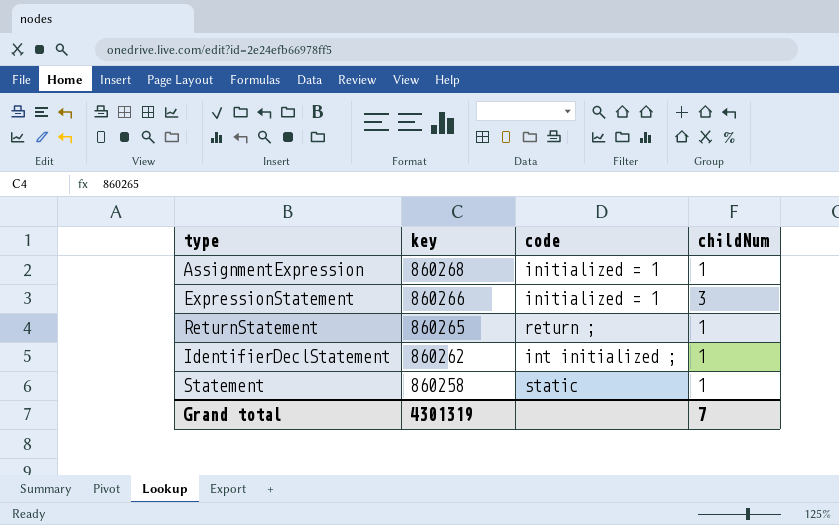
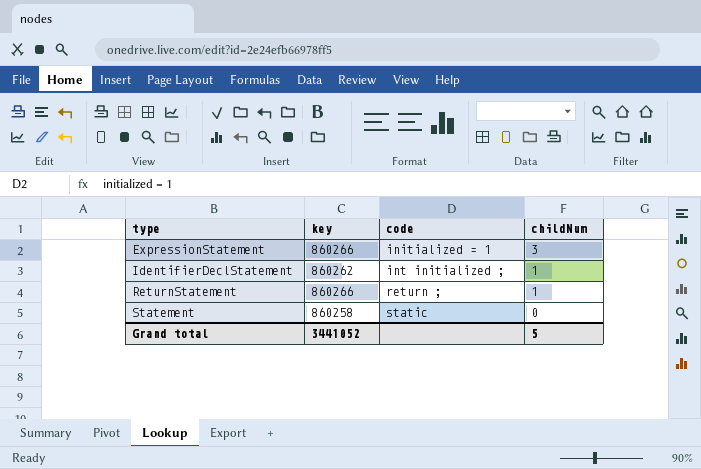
row order: key descending -> type ascending
row AssignmentExpression: 860268 | initialized = 1 | 1 -> none
ReturnStatement | key: 860265 -> 860266
Statement | childNum: 1 -> 0
Grand total | key: 4301319 -> 3441052
Grand total | childNum: 7 -> 5

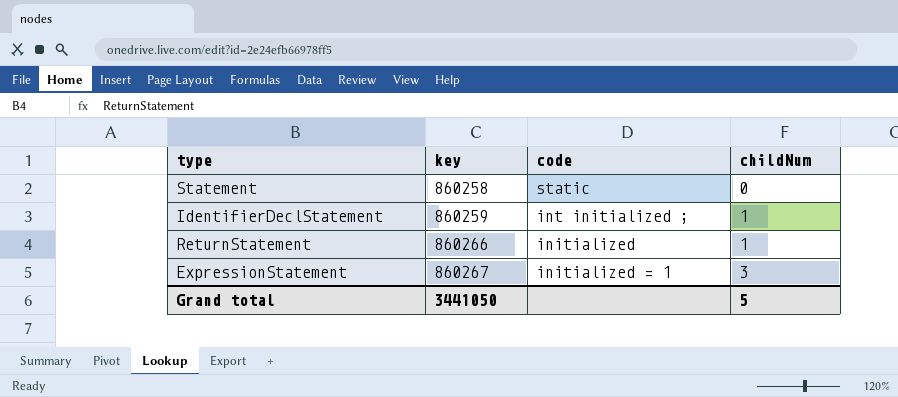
row order: type ascending -> key ascending
IdentifierDeclStatement | key: 860262 -> 860259
ReturnStatement | code: return ; -> initialized
ExpressionStatement | key: 860266 -> 860267
Grand total | key: 3441052 -> 3441050

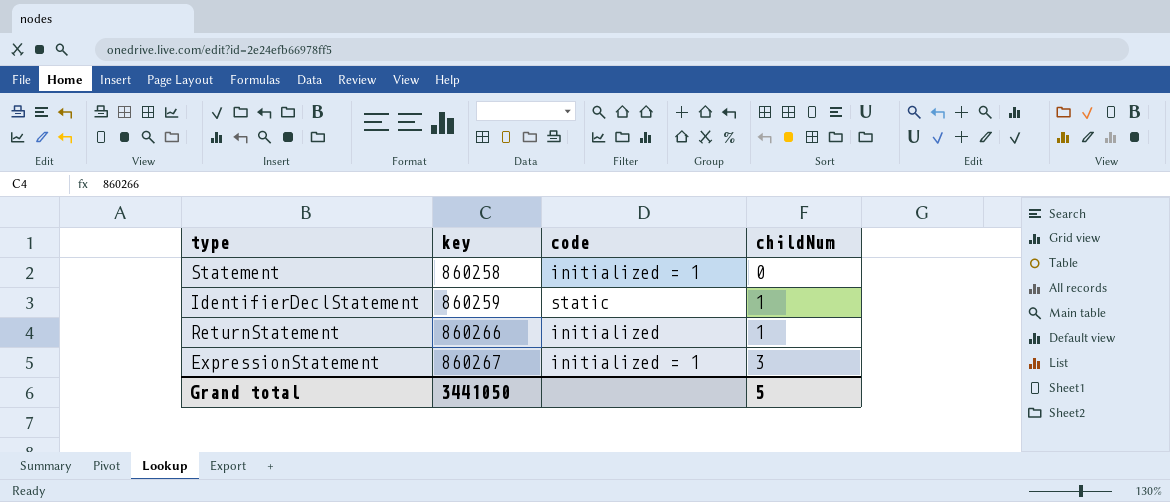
Statement | code: static -> initialized = 1
IdentifierDeclStatement | code: int initialized ; -> static

